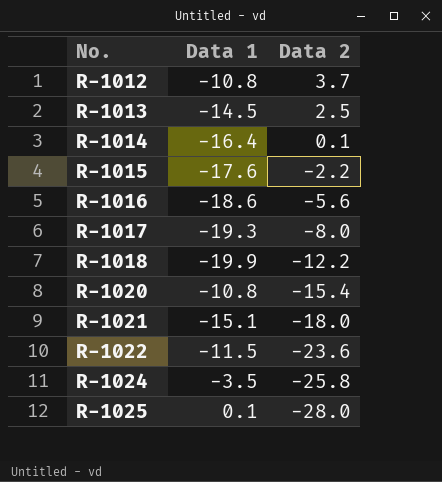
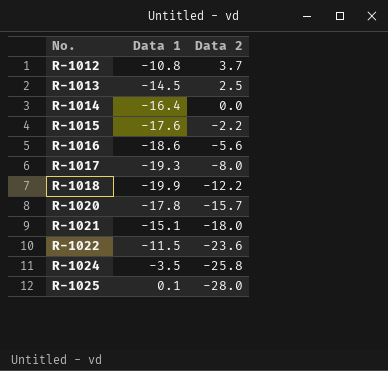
R-1014 | Data 2: 0.1 -> 0.0
R-1020 | Data 1: -10.8 -> -17.8
R-1020 | Data 2: -15.4 -> -15.7

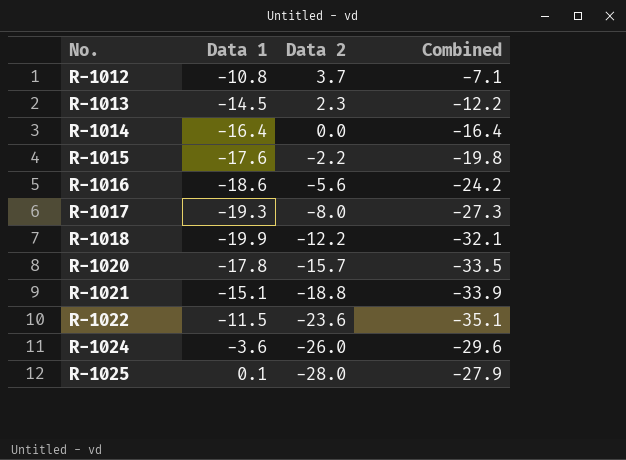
column Combined | formula: none -> [Data 1] + [Data 2]
R-1013 | Data 2: 2.5 -> 2.3
R-1021 | Data 2: -18.0 -> -18.8
R-1024 | Data 1: -3.5 -> -3.6
R-1024 | Data 2: -25.8 -> -26.0

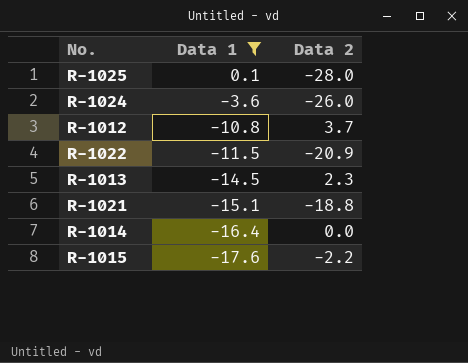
filter: none -> Data 1 >= -17.6
row order: No. ascending -> Data 1 descending
column Combined | formula: [Data 1] + [Data 2] -> none
R-1022 | Data 2: -23.6 -> -20.9

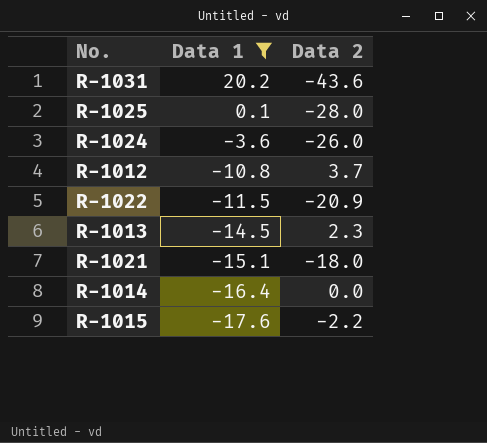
row R-1031: none -> 20.2 | -43.6
R-1021 | Data 2: -18.8 -> -18.0

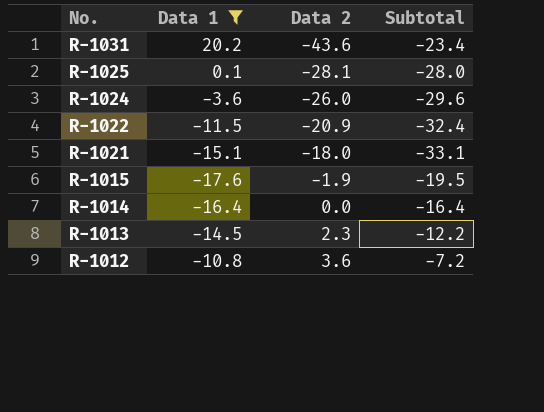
row order: Data 1 descending -> No. descending
column Subtotal | formula: none -> [Data 1] + [Data 2]
R-1025 | Data 2: -28.0 -> -28.1
R-1015 | Data 2: -2.2 -> -1.9
R-1012 | Data 2: 3.7 -> 3.6

